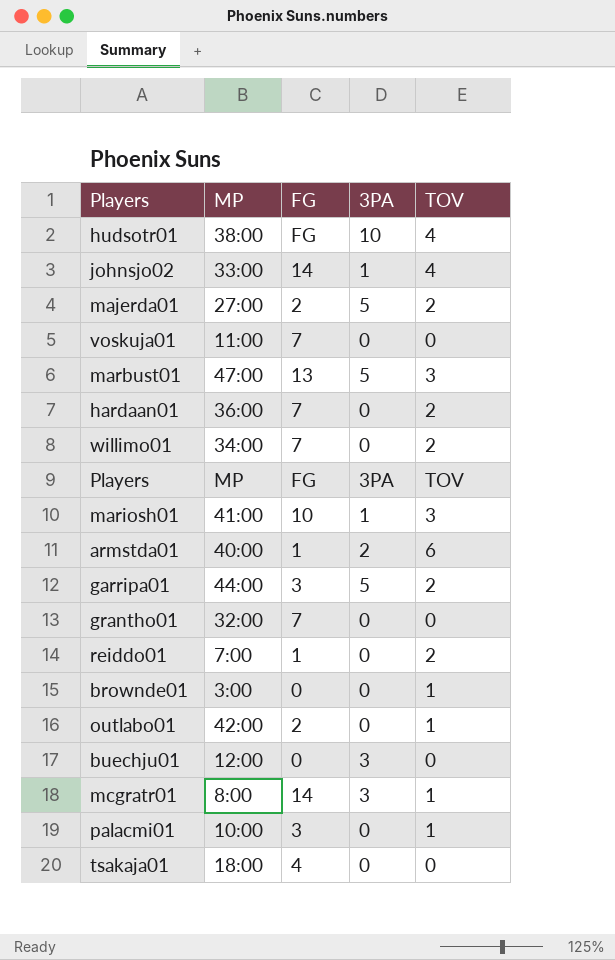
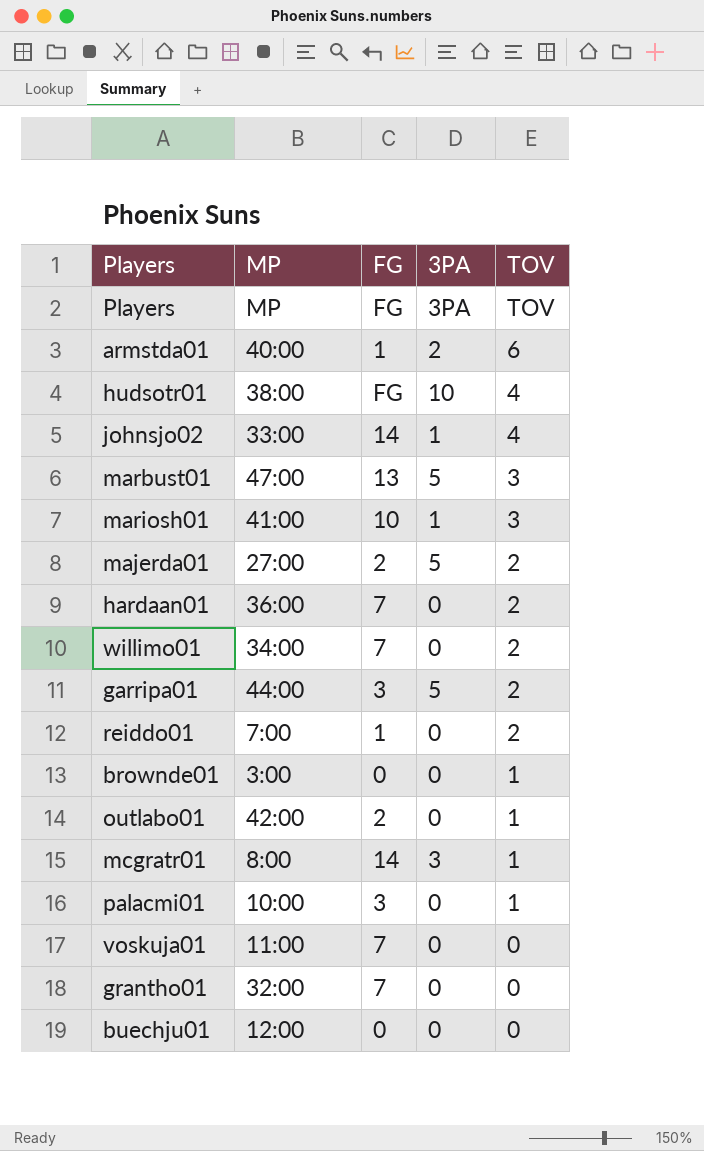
row order: none -> TOV descending
row tsakaja01: 18:00 | 4 | 0 | 0 -> none
buechju01 | 3PA: 3 -> 0

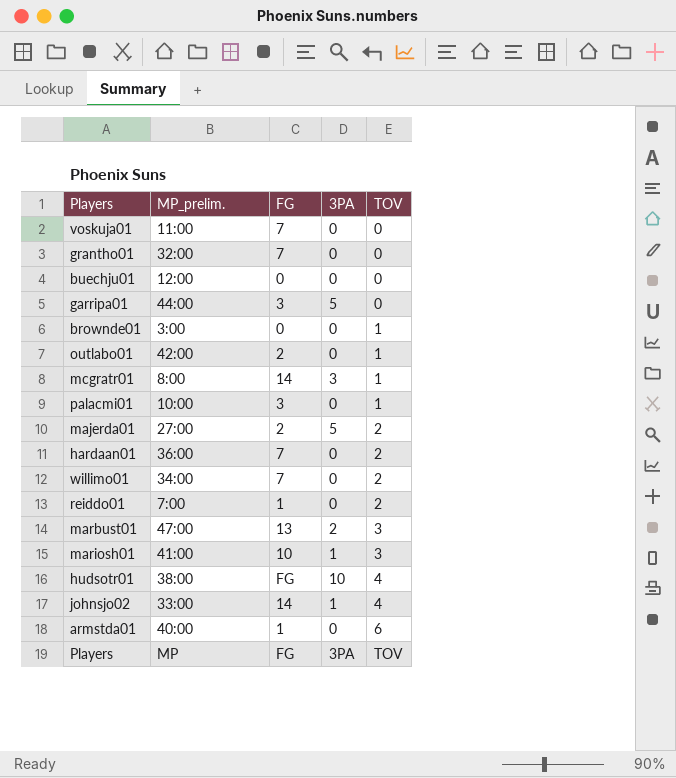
row order: TOV descending -> TOV ascending
column name: MP -> MP_prelim.
garripa01 | TOV: 2 -> 0
marbust01 | 3PA: 5 -> 2
armstda01 | 3PA: 2 -> 0

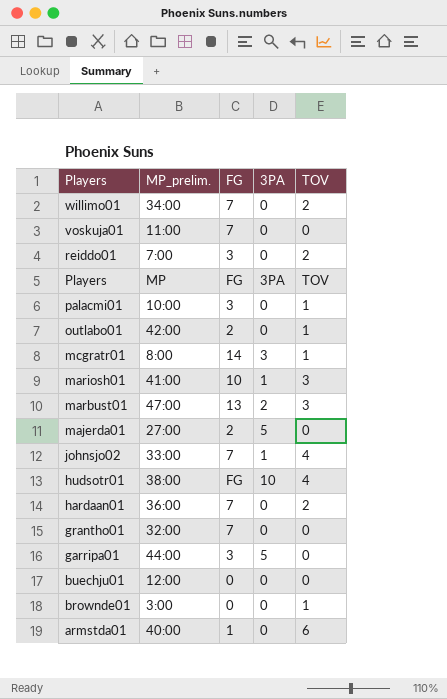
row order: TOV ascending -> Players descending
reiddo01 | FG: 1 -> 3
majerda01 | TOV: 2 -> 0
johnsjo02 | FG: 14 -> 7

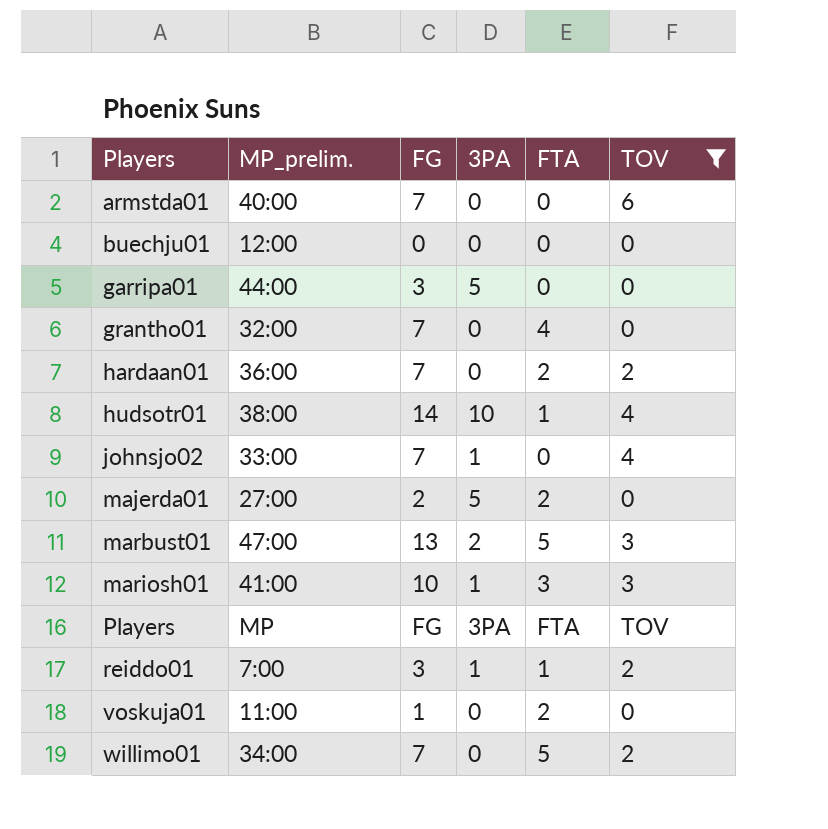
filter: none -> TOV != 1
row order: Players descending -> Players ascending
column FTA | position: none -> 5
armstda01 | FG: 1 -> 7
hudsotr01 | FG: FG -> 14
reiddo01 | 3PA: 0 -> 1
voskuja01 | FG: 7 -> 1

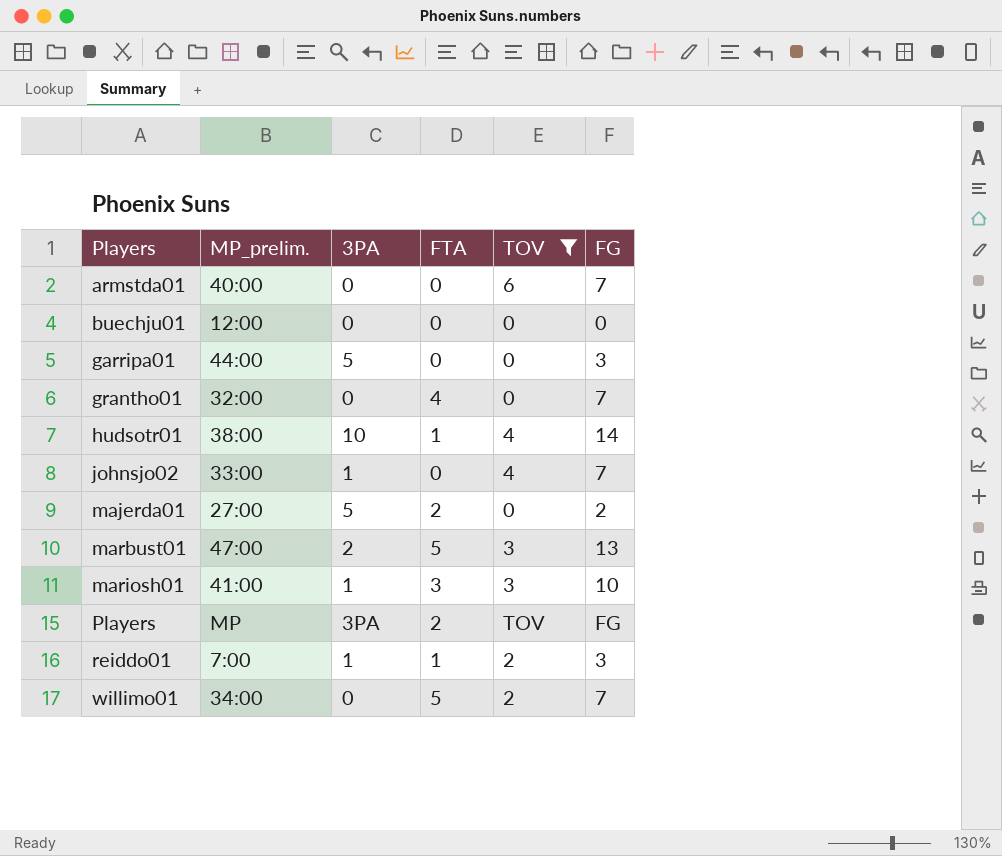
column FG | position: 3 -> 6
row hardaan01: 36:00 | 7 | 0 | 2 | 2 -> none
row voskuja01: 11:00 | 1 | 0 | 2 | 0 -> none
Players | FTA: FTA -> 2

